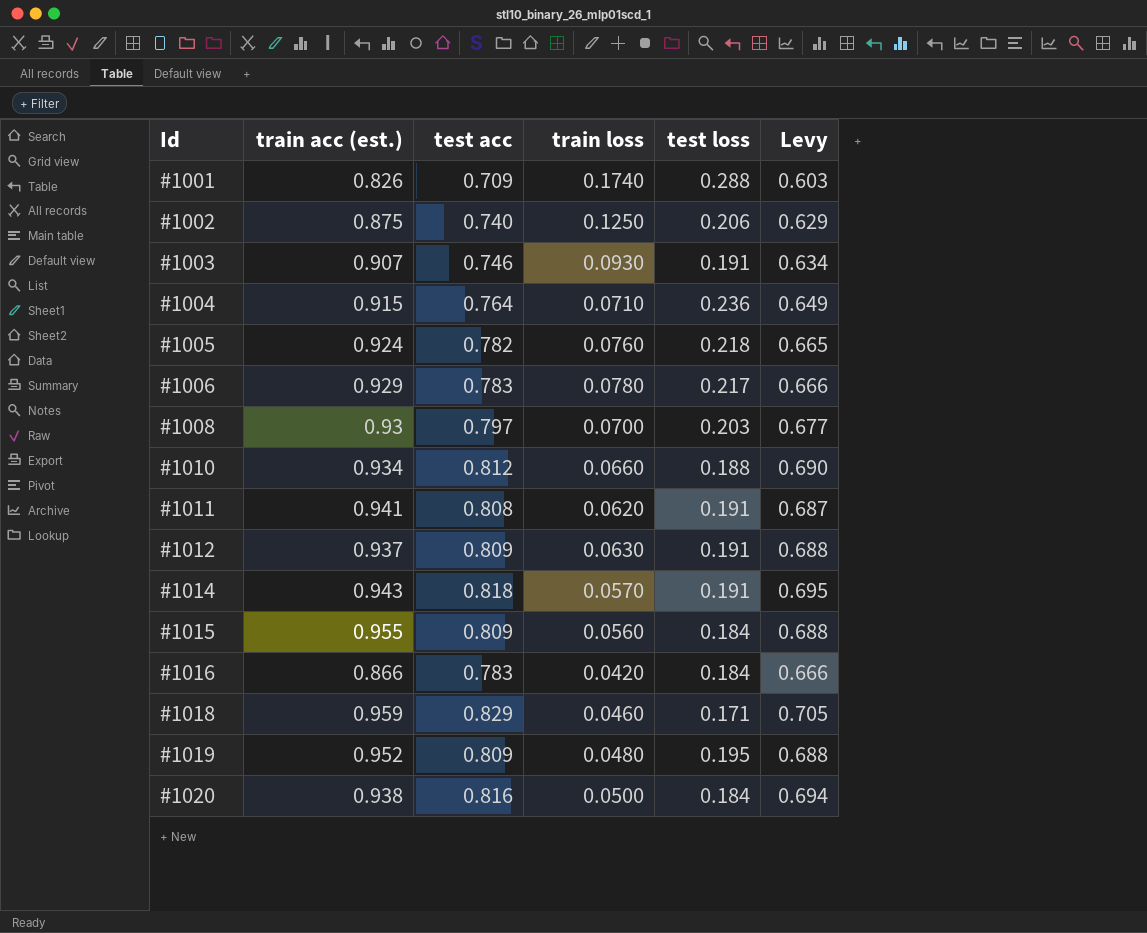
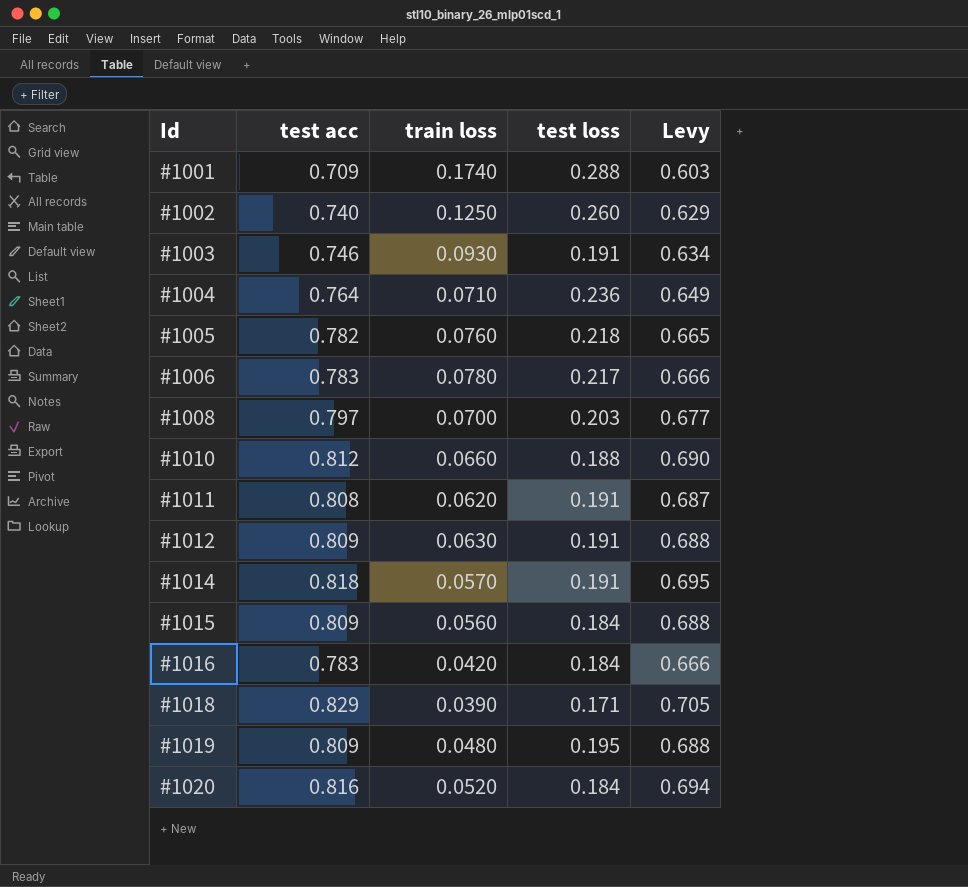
column train acc (est.) | position: 2 -> none
#1002 | test loss: 0.206 -> 0.260
#1018 | train loss: 0.0460 -> 0.0390
#1020 | train loss: 0.0500 -> 0.0520

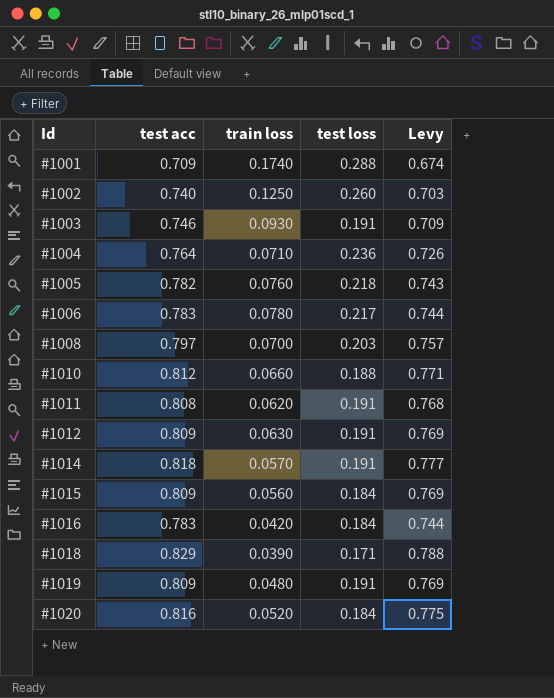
column Levy | formula: [test acc] * 0.85 -> [test acc] * 0.95
#1019 | test loss: 0.195 -> 0.191

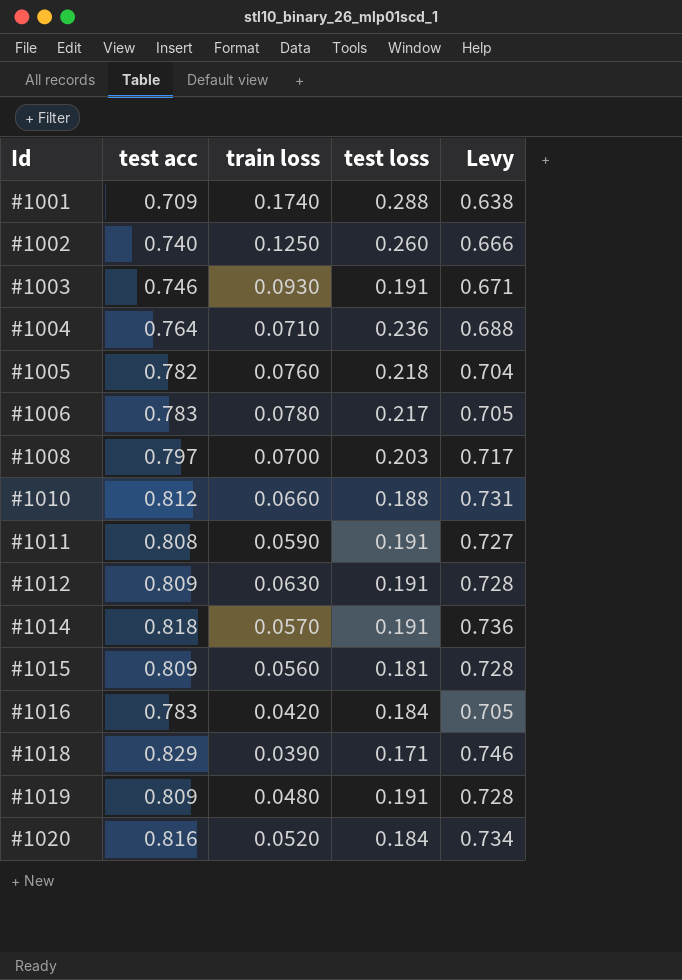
column Levy | formula: [test acc] * 0.95 -> [test acc] * 0.9
#1011 | train loss: 0.0620 -> 0.0590
#1015 | test loss: 0.184 -> 0.181

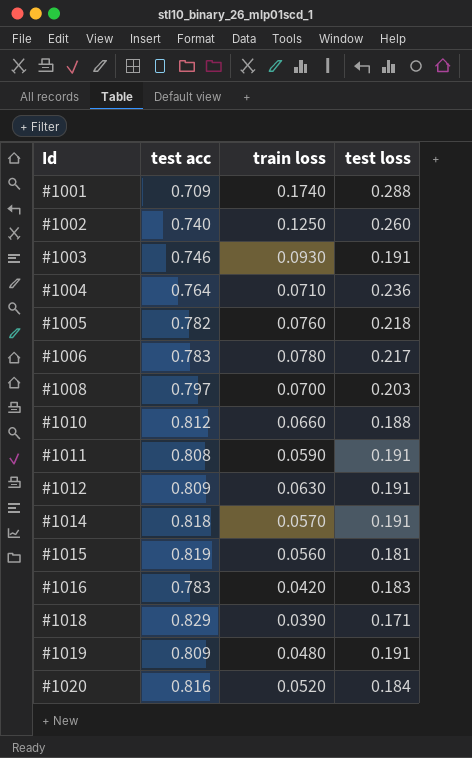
column Levy | formula: [test acc] * 0.9 -> none
#1015 | test acc: 0.809 -> 0.819
#1016 | test loss: 0.184 -> 0.183

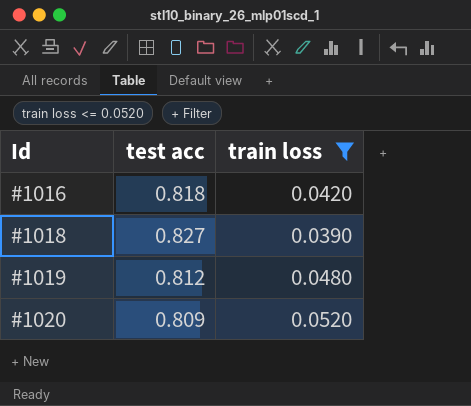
filter: none -> train loss <= 0.0520
column test loss | position: 4 -> none
#1016 | test acc: 0.783 -> 0.818
#1018 | test acc: 0.829 -> 0.827
#1019 | test acc: 0.809 -> 0.812
#1020 | test acc: 0.816 -> 0.809

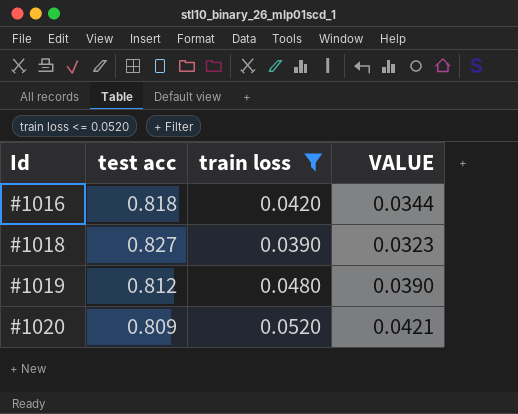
column VALUE | formula: none -> [test acc] * [train loss]

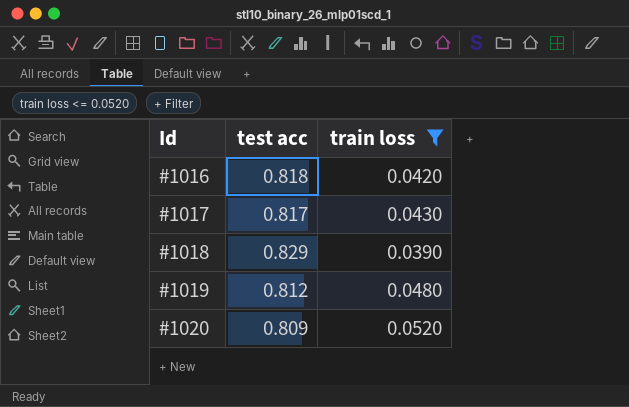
column VALUE | formula: [test acc] * [train loss] -> none
row #1017: none -> 0.817 | 0.0430
#1018 | test acc: 0.827 -> 0.829

